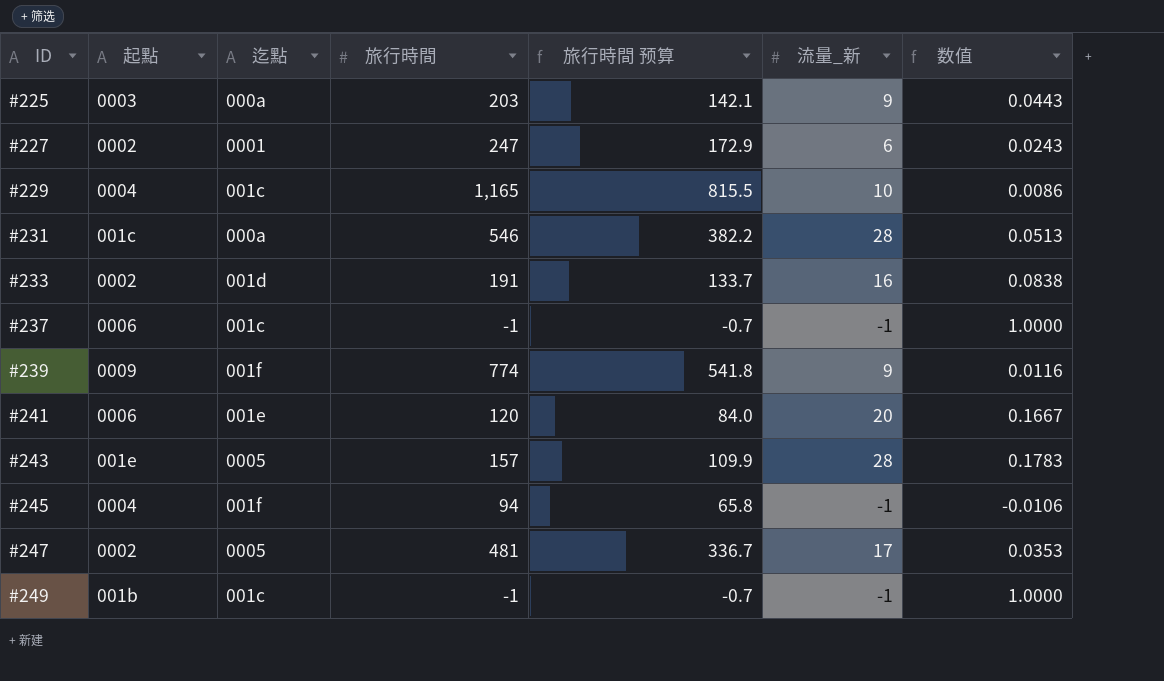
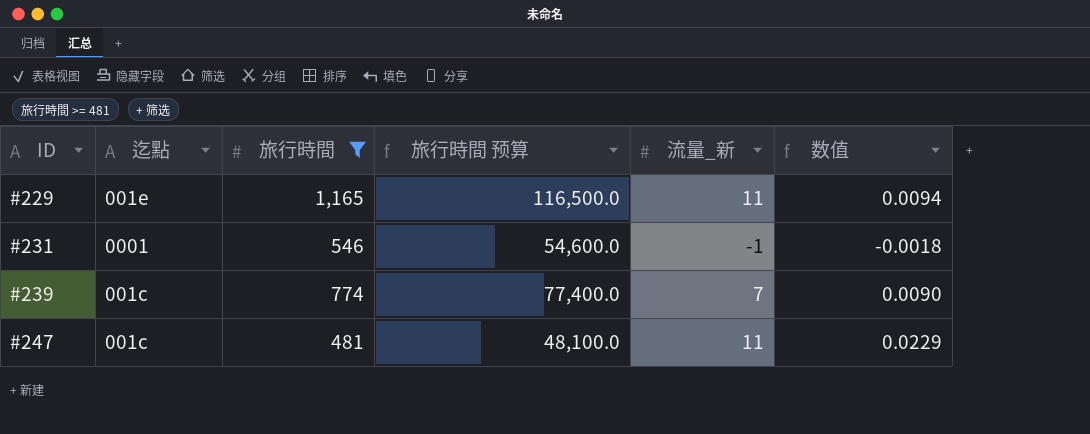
filter: none -> 旅行時間 >= 481
column 起點 | position: 2 -> none
column 旅行時間 预算 | formula: [旅行時間] * 0.7 -> [旅行時間] * 100
#229 | 迄點: 001c -> 001e
#229 | 流量_新: 10 -> 11
#229 | 数值: 0.0086 -> 0.0094
#231 | 迄點: 000a -> 0001
#231 | 流量_新: 28 -> -1
#231 | 数值: 0.0513 -> -0.0018
#239 | 迄點: 001f -> 001c
#239 | 流量_新: 9 -> 7
#239 | 数值: 0.0116 -> 0.0090
#247 | 迄點: 0005 -> 001c
#247 | 流量_新: 17 -> 11
#247 | 数值: 0.0353 -> 0.0229

